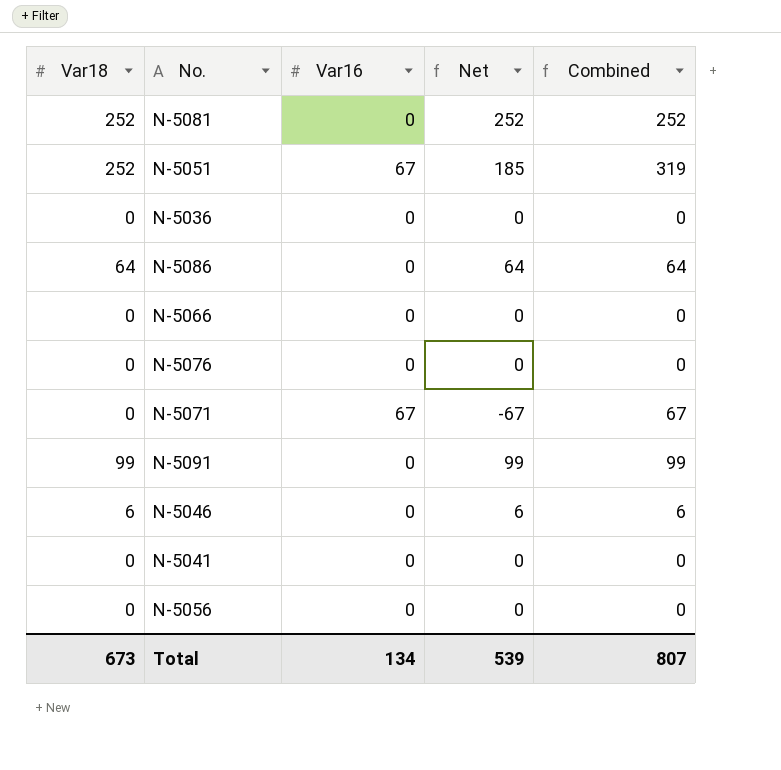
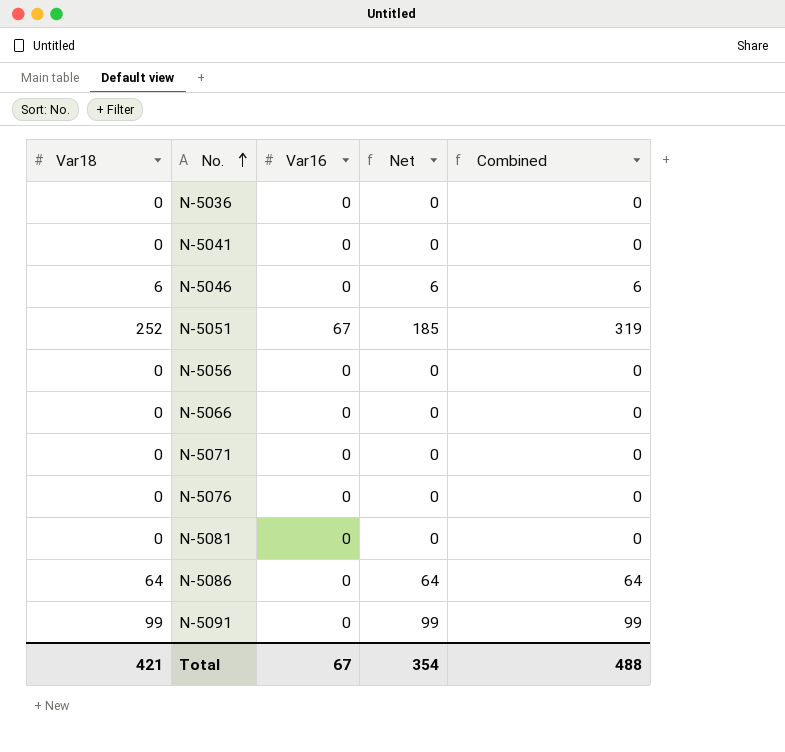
row order: none -> No. ascending
N-5071 | Var16: 67 -> 0
N-5071 | Net: -67 -> 0
N-5071 | Combined: 67 -> 0
N-5081 | Var18: 252 -> 0
N-5081 | Net: 252 -> 0
N-5081 | Combined: 252 -> 0
Total | Var18: 673 -> 421
Total | Var16: 134 -> 67
Total | Net: 539 -> 354
Total | Combined: 807 -> 488

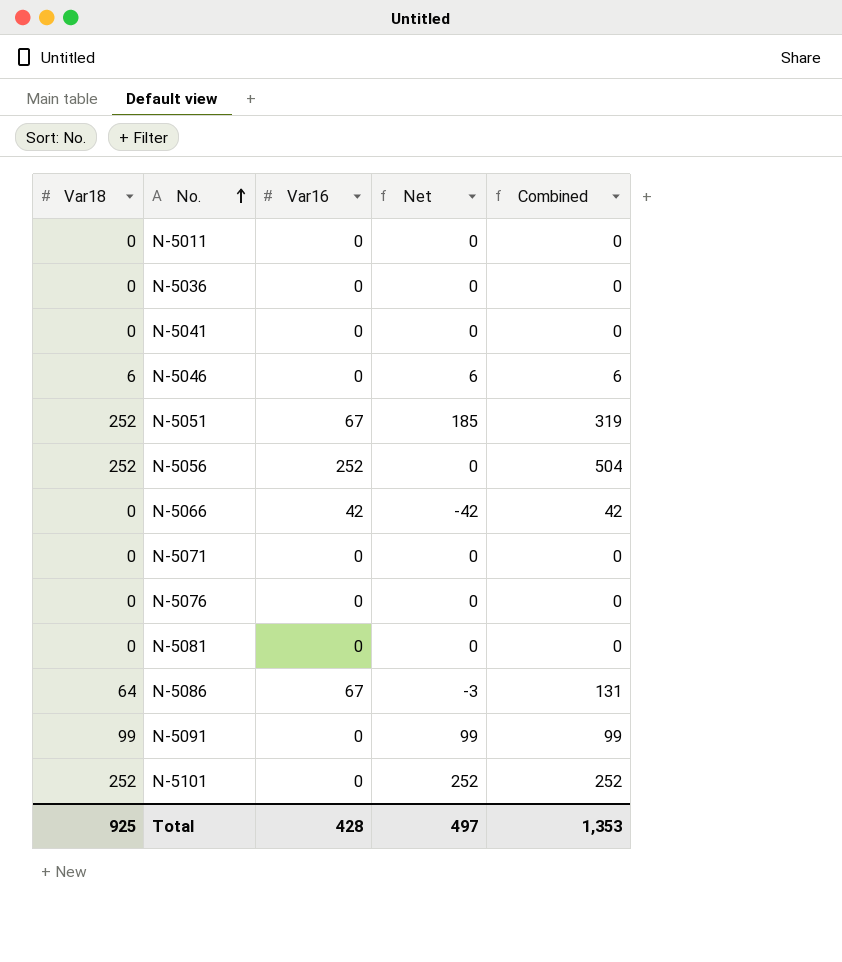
row N-5011: none -> 0 | 0 | 0 | 0
N-5056 | Var18: 0 -> 252
N-5056 | Var16: 0 -> 252
N-5056 | Combined: 0 -> 504
N-5066 | Var16: 0 -> 42
N-5066 | Net: 0 -> -42
N-5066 | Combined: 0 -> 42
N-5086 | Var16: 0 -> 67
N-5086 | Net: 64 -> -3
N-5086 | Combined: 64 -> 131
row N-5101: none -> 252 | 0 | 252 | 252
Total | Var18: 421 -> 925
Total | Var16: 67 -> 428
Total | Net: 354 -> 497
Total | Combined: 488 -> 1,353

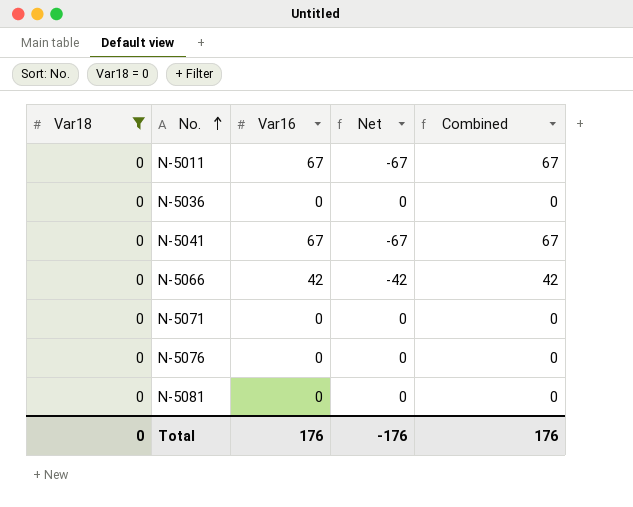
filter: none -> Var18 = 0
N-5011 | Var16: 0 -> 67
N-5011 | Net: 0 -> -67
N-5011 | Combined: 0 -> 67
N-5041 | Var16: 0 -> 67
N-5041 | Net: 0 -> -67
N-5041 | Combined: 0 -> 67
Total | Var18: 925 -> 0
Total | Var16: 428 -> 176
Total | Net: 497 -> -176
Total | Combined: 1,353 -> 176

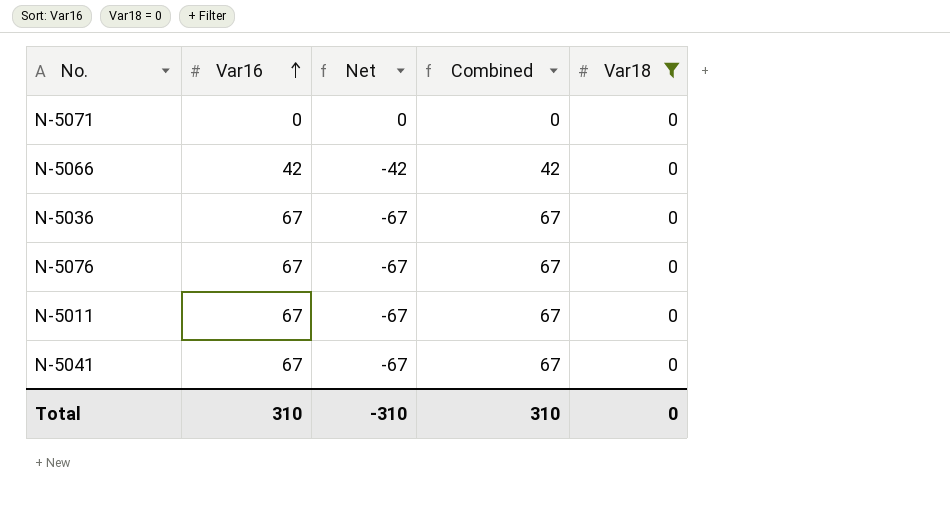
row order: No. ascending -> Var16 ascending
column Var18 | position: 1 -> 5
row N-5081: 0 | 0 | 0 | 0 -> none
N-5036 | Var16: 0 -> 67
N-5036 | Net: 0 -> -67
N-5036 | Combined: 0 -> 67
N-5076 | Var16: 0 -> 67
N-5076 | Net: 0 -> -67
N-5076 | Combined: 0 -> 67
Total | Var16: 176 -> 310
Total | Net: -176 -> -310
Total | Combined: 176 -> 310

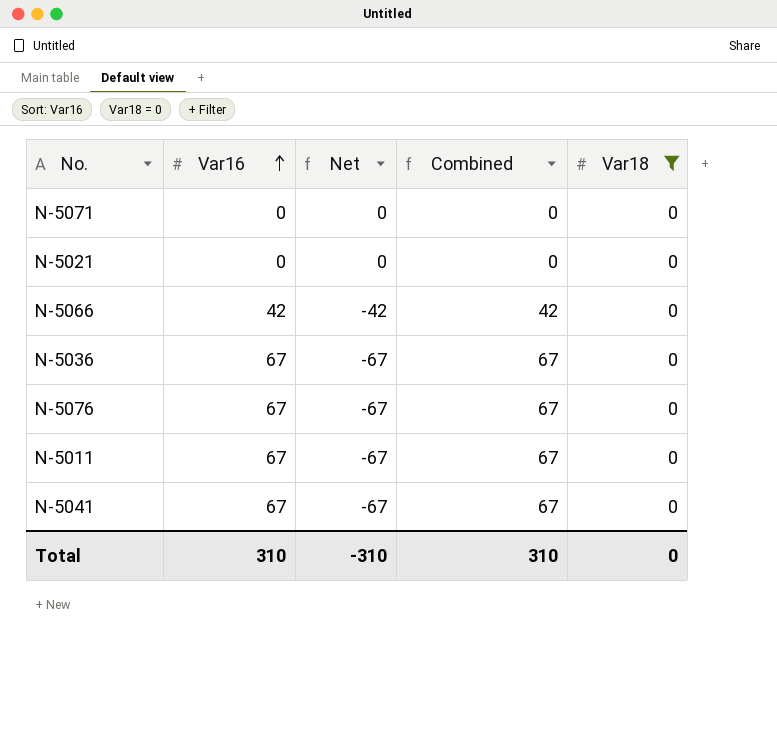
row N-5021: none -> 0 | 0 | 0 | 0

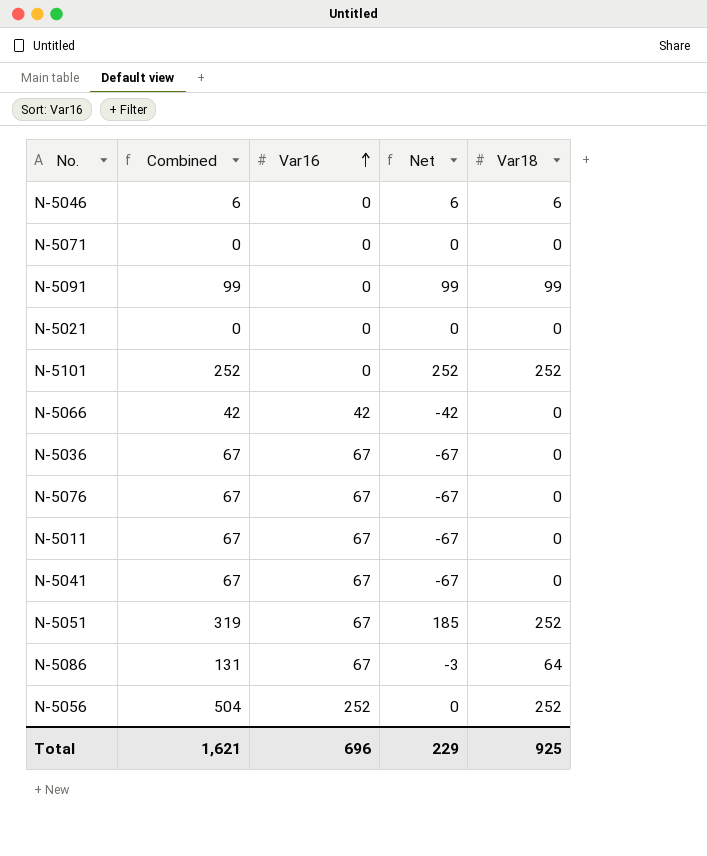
filter: Var18 = 0 -> none
column Combined | position: 4 -> 2
Total | Combined: 310 -> 1,621
Total | Var16: 310 -> 696
Total | Net: -310 -> 229
Total | Var18: 0 -> 925

